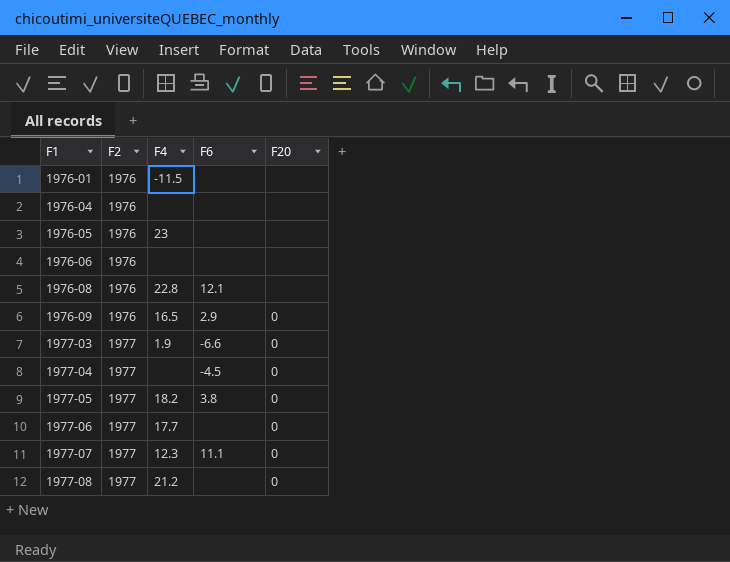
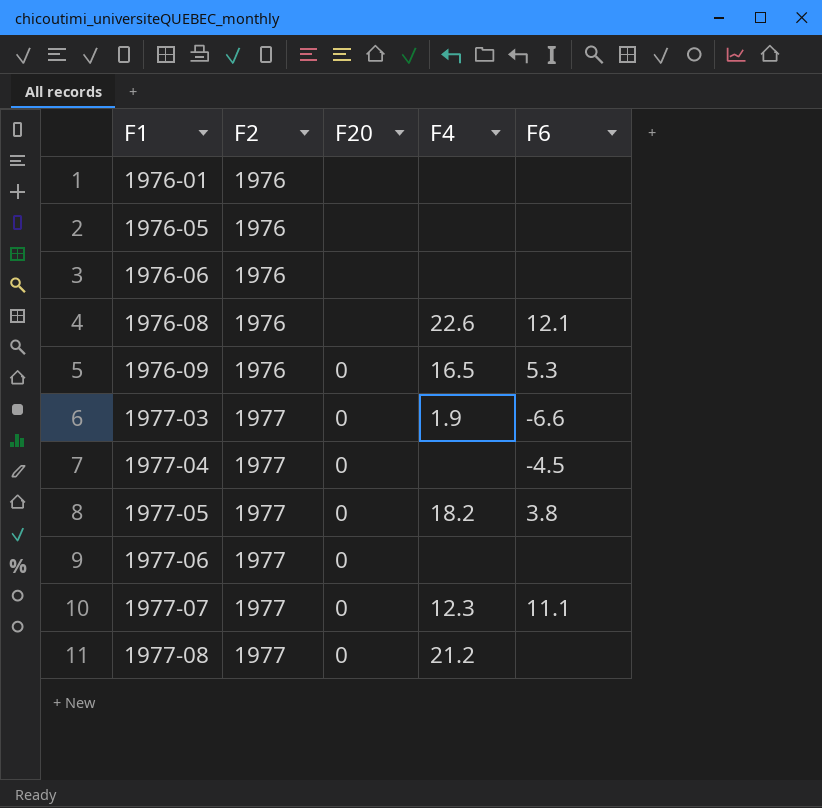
column F20 | position: 5 -> 3
row 1976-04: 1976 | none | none | none -> none
1976-01 | F4: -11.5 -> none
1976-05 | F4: 23 -> none
1976-08 | F4: 22.8 -> 22.6
1976-09 | F6: 2.9 -> 5.3
1977-06 | F4: 17.7 -> none

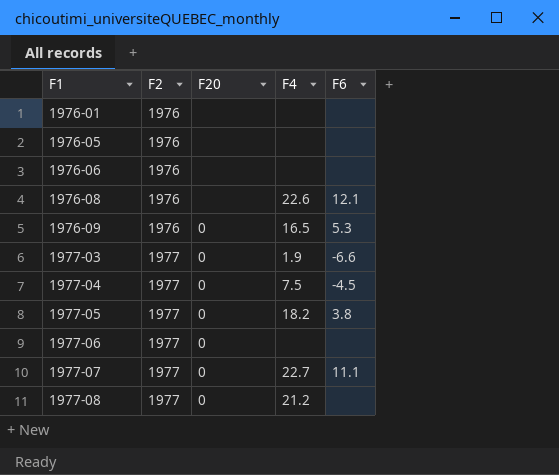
1977-04 | F4: none -> 7.5
1977-07 | F4: 12.3 -> 22.7

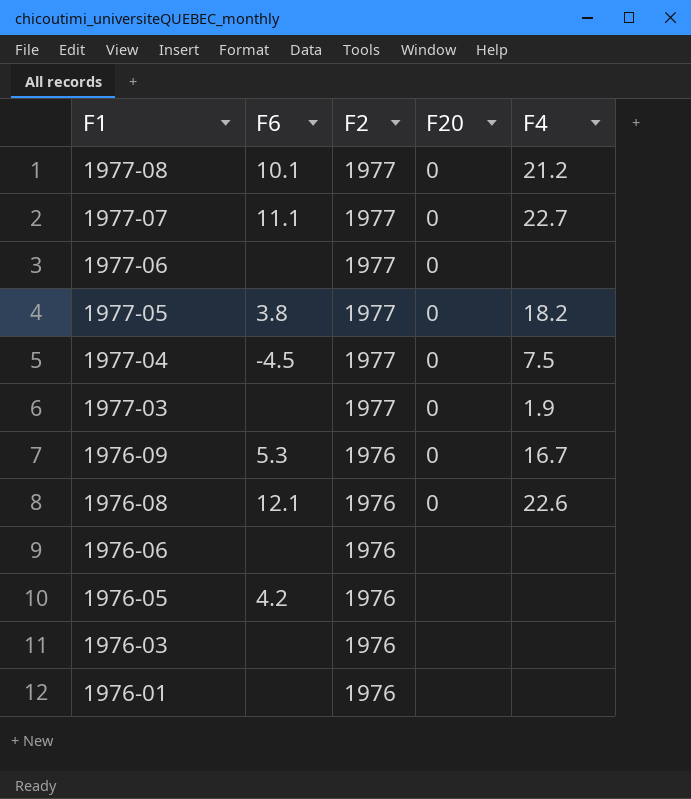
row order: F1 ascending -> F1 descending
column F6 | position: 5 -> 2
1977-08 | F6: none -> 10.1
1977-03 | F6: -6.6 -> none
1976-09 | F4: 16.5 -> 16.7
1976-08 | F20: none -> 0
1976-05 | F6: none -> 4.2
row 1976-03: none -> none | 1976 | none | none

